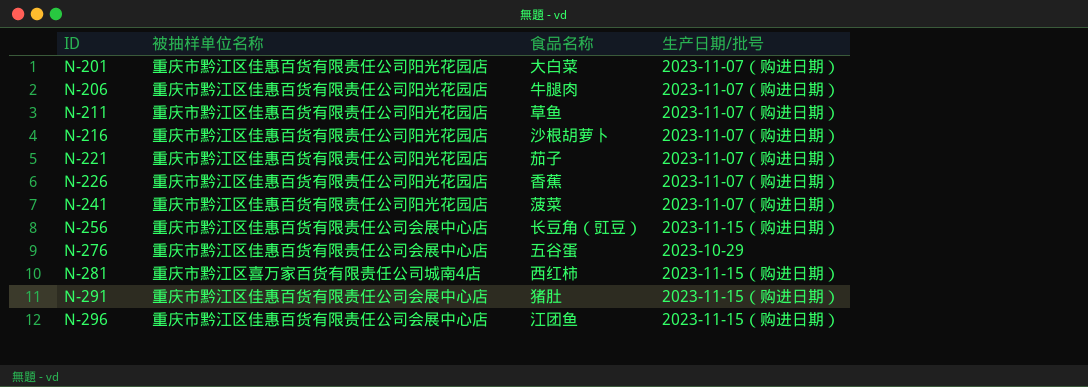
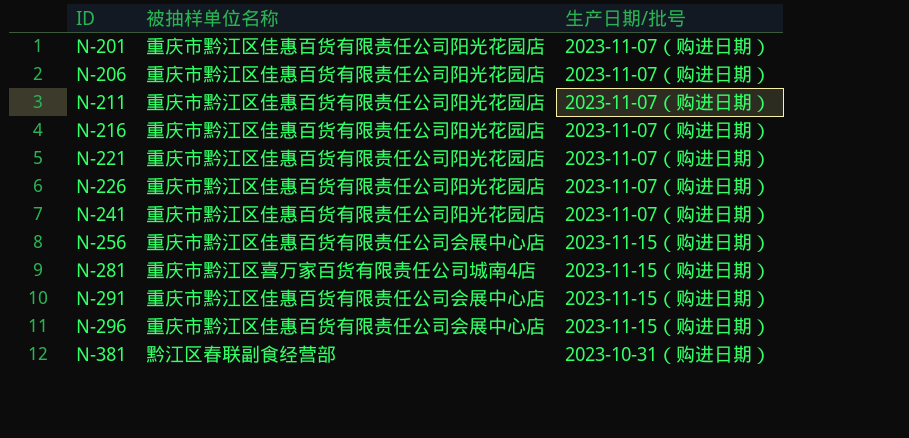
column 食品名称 | position: 3 -> none
row N-276: 重庆市黔江区佳惠百货有限责任公司会展中心店 | 五谷蛋 | 2023-10-29 -> none
row N-381: none -> 黔江区春联副食经营部 | 2023-10-31（购进日期）

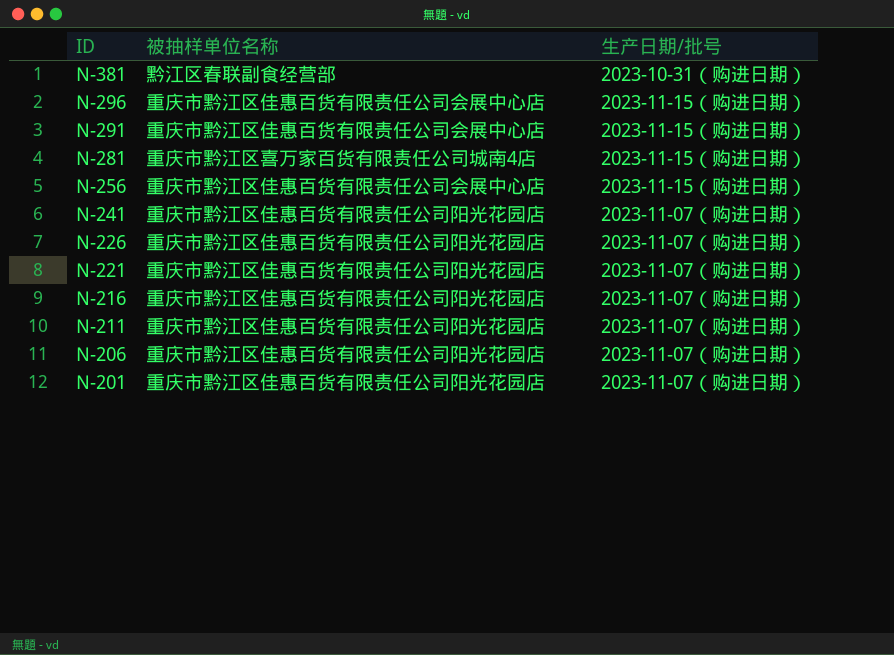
row order: ID ascending -> ID descending

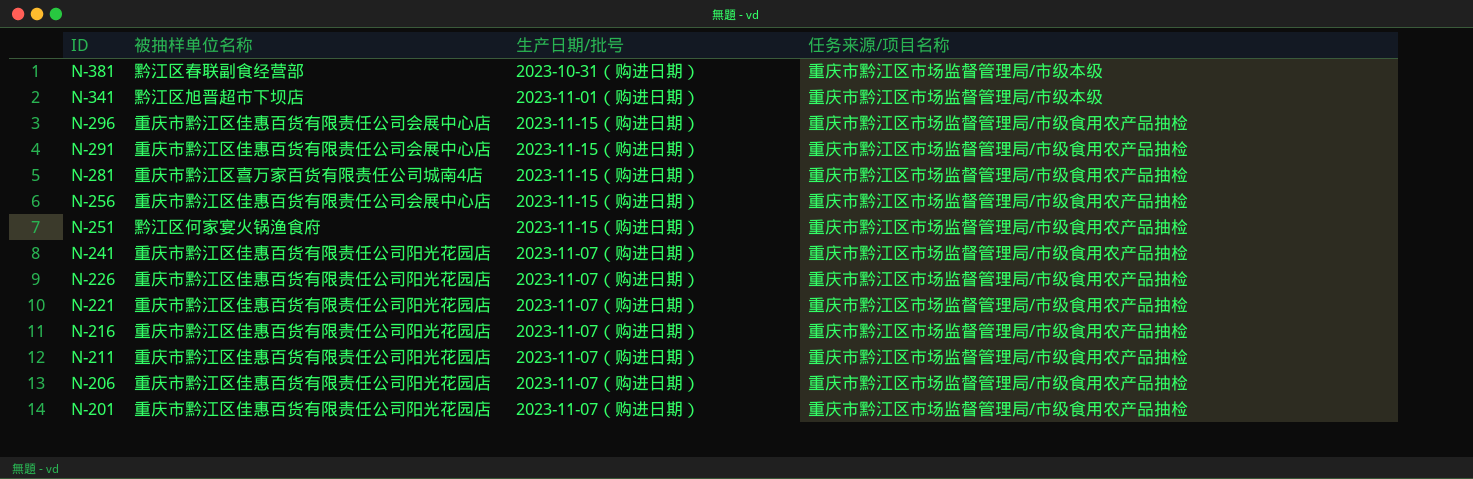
column 任务来源/项目名称 | position: none -> 4
row N-341: none -> 黔江区旭晋超市下坝店 | 2023-11-01（购进日期） | 重庆市黔江区市场监督管理局/市级本级
row N-251: none -> 黔江区何家宴火锅渔食府 | 2023-11-15（购进日期） | 重庆市黔江区市场监督管理局/市级食用农产品抽检

